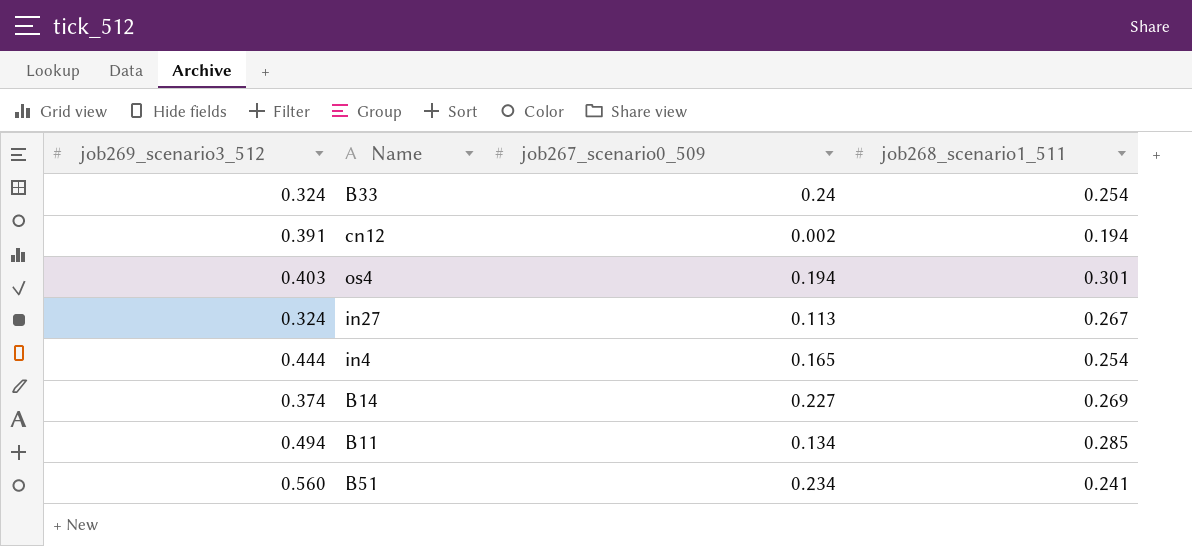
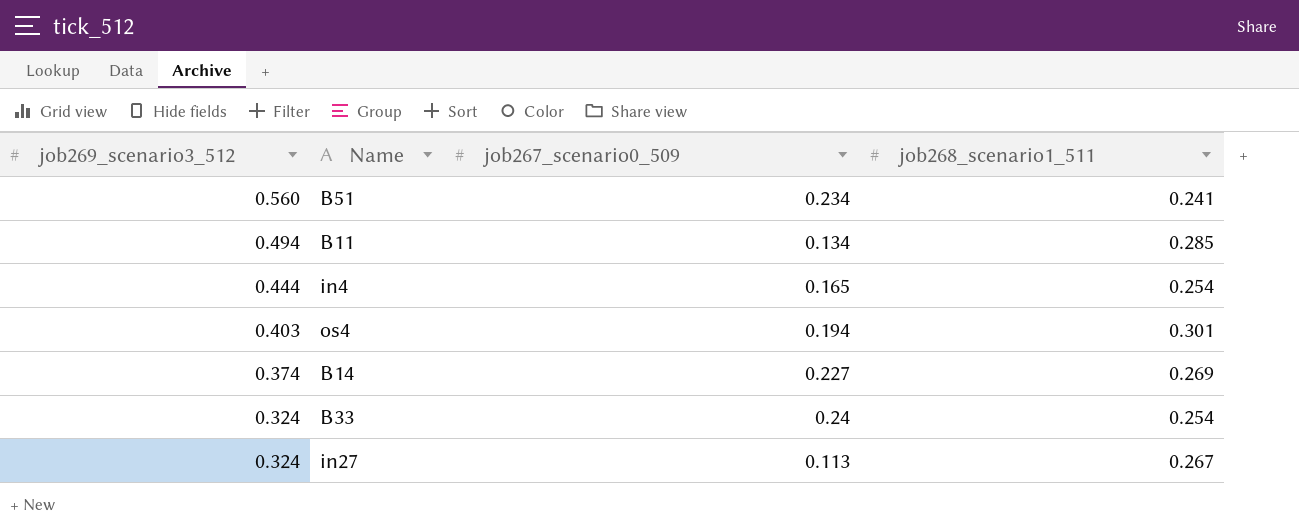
row order: none -> job269_scenario3_512 descending
row cn12: 0.391 | 0.002 | 0.194 -> none

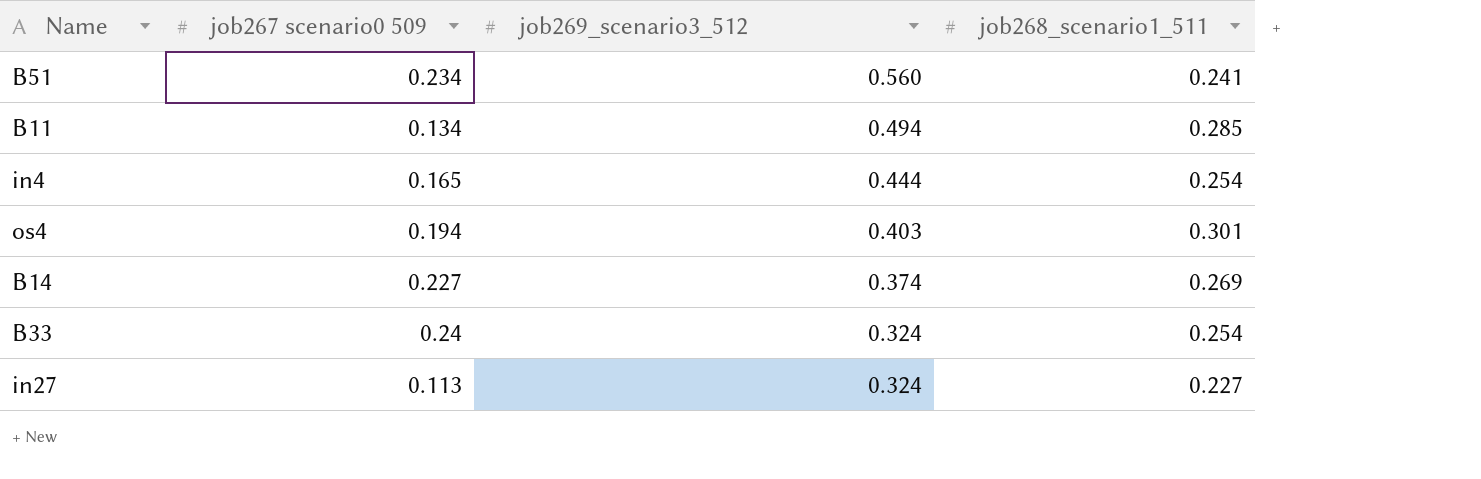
column name: job267_scenario0_509 -> job267 scenario0 509
column job269_scenario3_512 | position: 1 -> 3
in27 | job268_scenario1_511: 0.267 -> 0.227

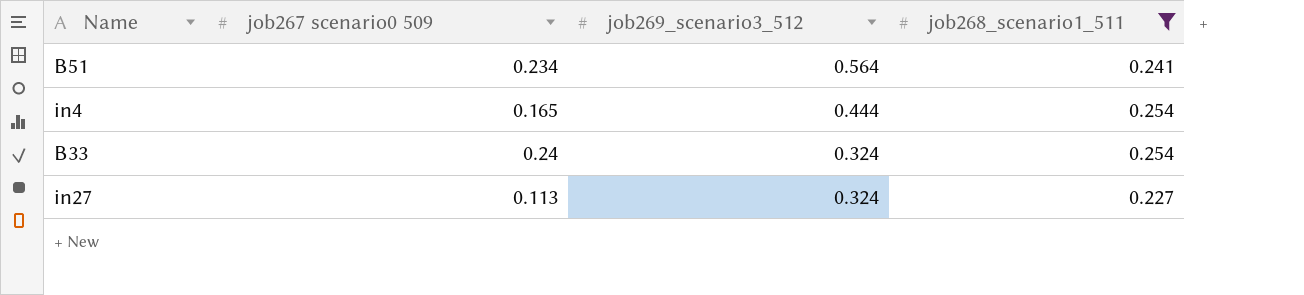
filter: none -> job268_scenario1_511 <= 0.254
B51 | job269_scenario3_512: 0.560 -> 0.564

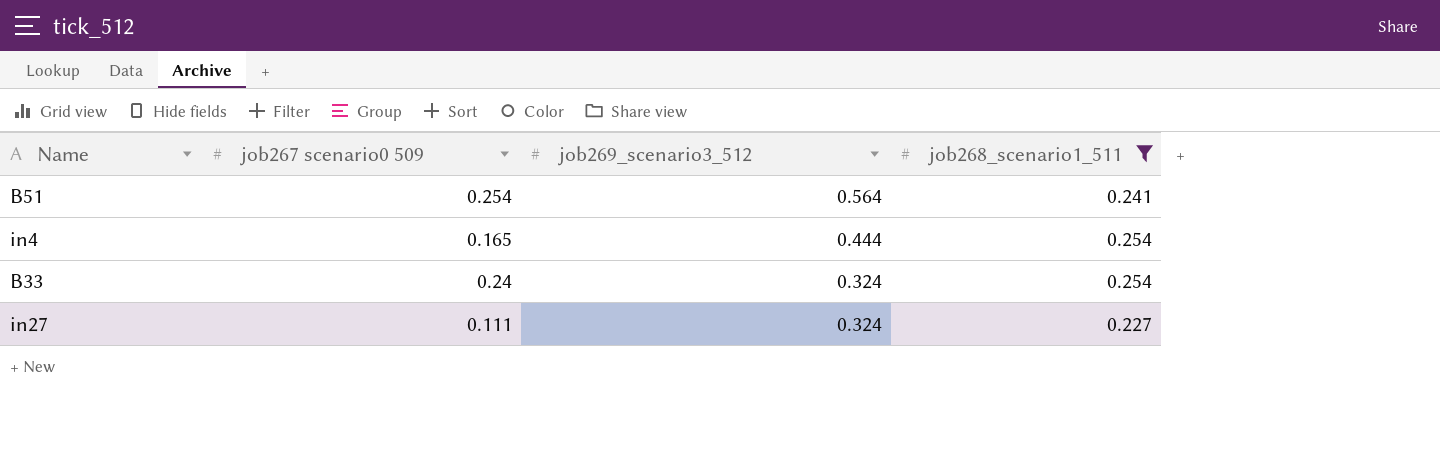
B51 | job267 scenario0 509: 0.234 -> 0.254
in27 | job267 scenario0 509: 0.113 -> 0.111

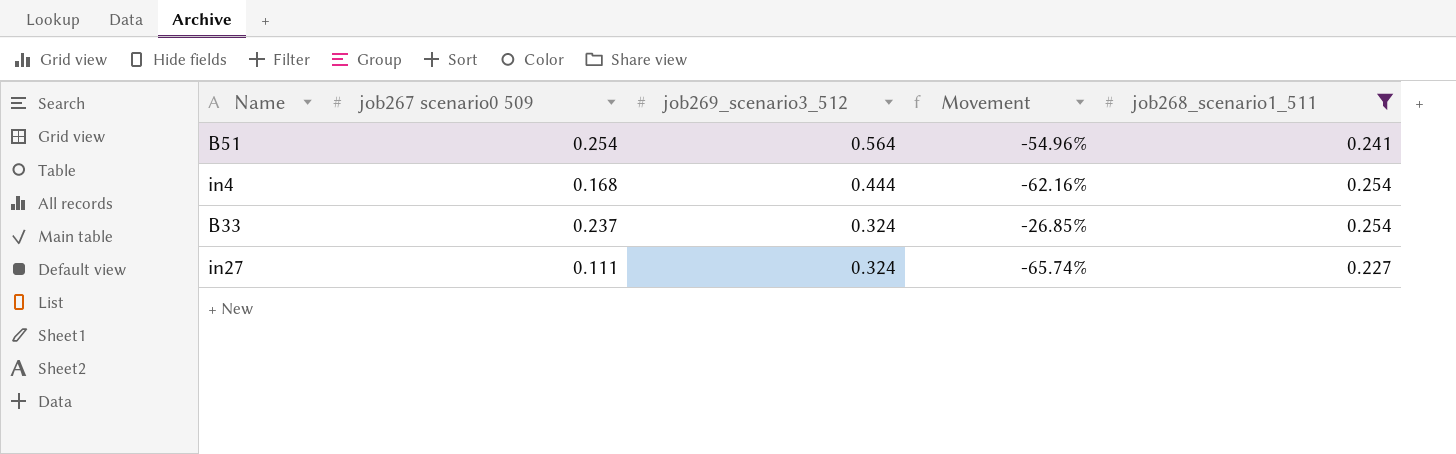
column Movement | formula: none -> ([job267 scenario0 509] - [job269_scenario3_512]) / [job269_scenario3_512]
in4 | job267 scenario0 509: 0.165 -> 0.168
B33 | job267 scenario0 509: 0.24 -> 0.237

